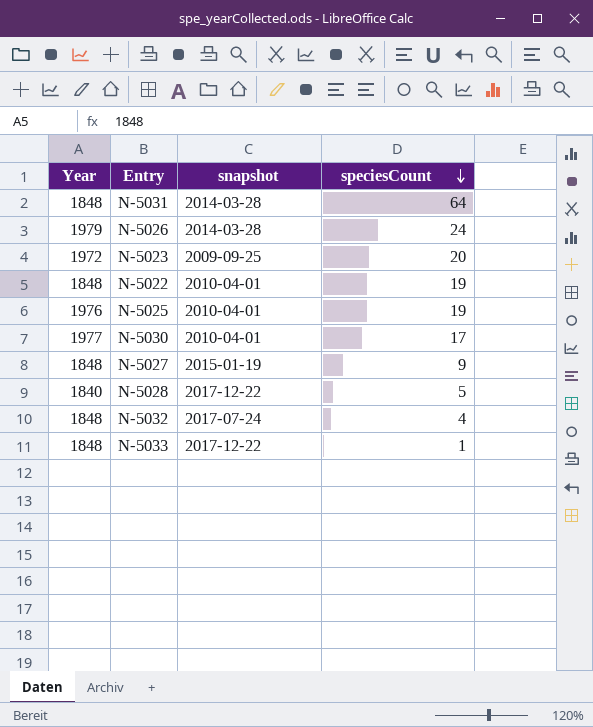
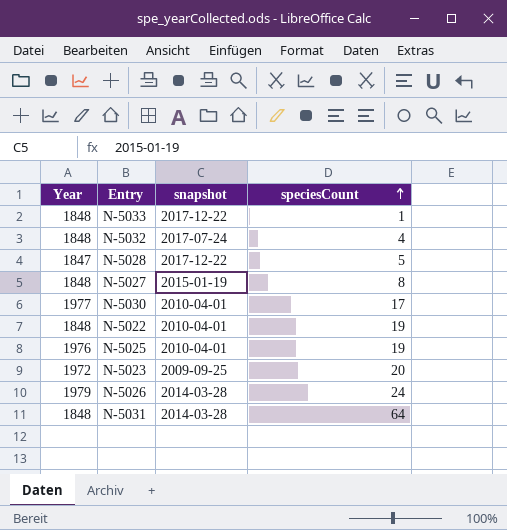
row order: speciesCount descending -> speciesCount ascending
N-5028 | Year: 1840 -> 1847
N-5027 | speciesCount: 9 -> 8

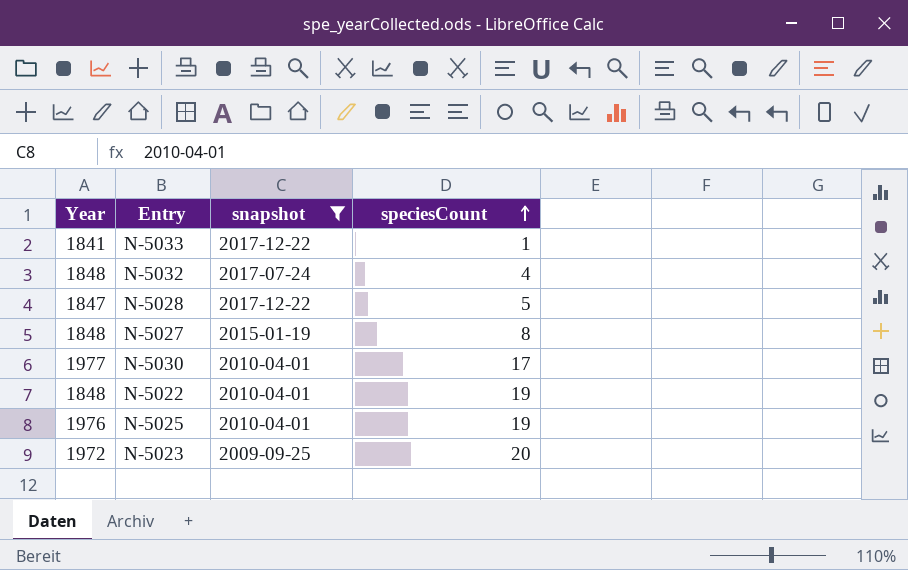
filter: none -> snapshot != 2014-03-28
N-5033 | Year: 1848 -> 1841

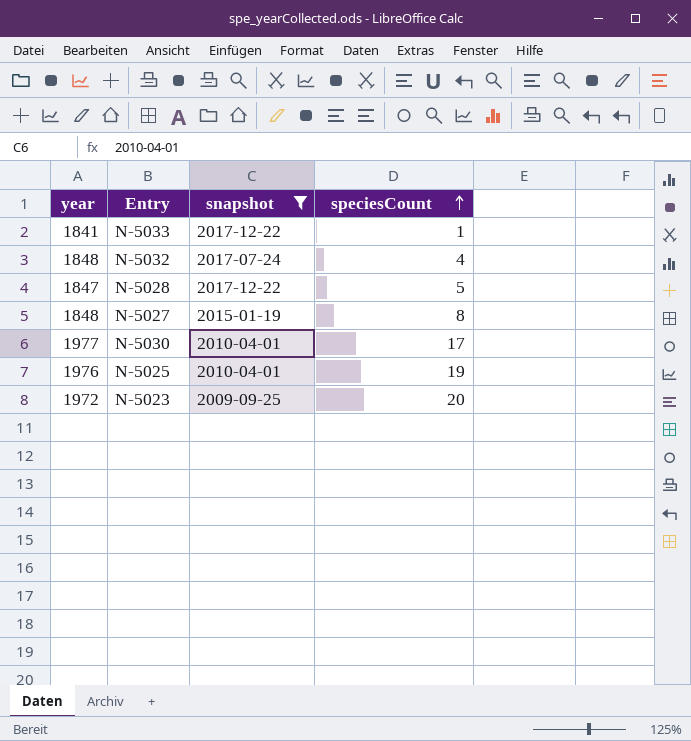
column name: Year -> year
row N-5022: 1848 | 2010-04-01 | 19 -> none

